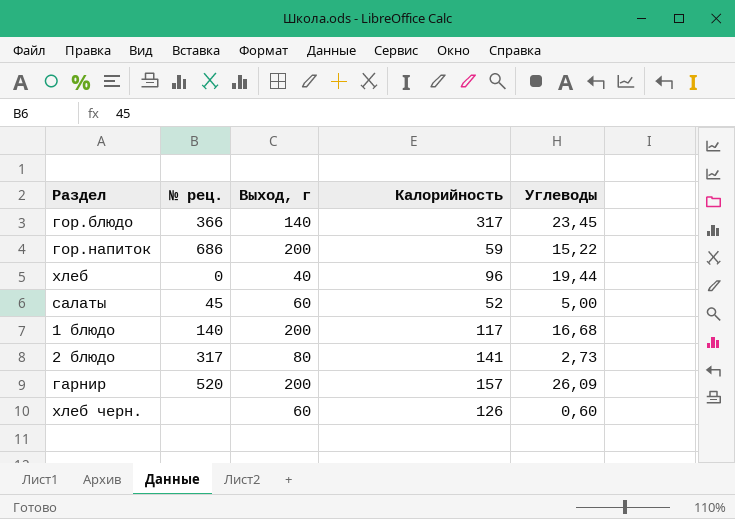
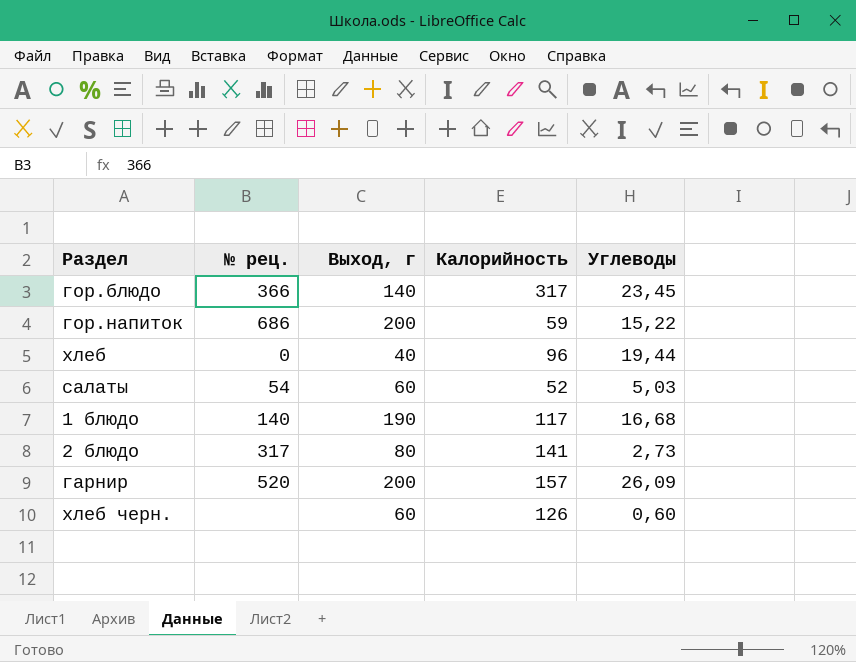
салаты | № рец.: 45 -> 54
салаты | Углеводы: 5,00 -> 5,03
1 блюдо | Выход, г: 200 -> 190

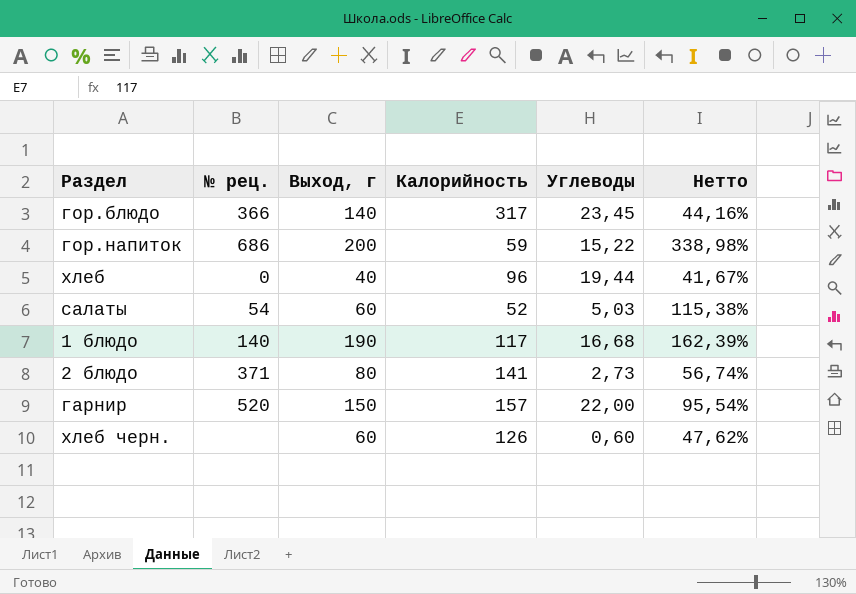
column Нетто | formula: none -> [Выход, г] / [Калорийность]
2 блюдо | № рец.: 317 -> 371
гарнир | Выход, г: 200 -> 150
гарнир | Углеводы: 26,09 -> 22,00

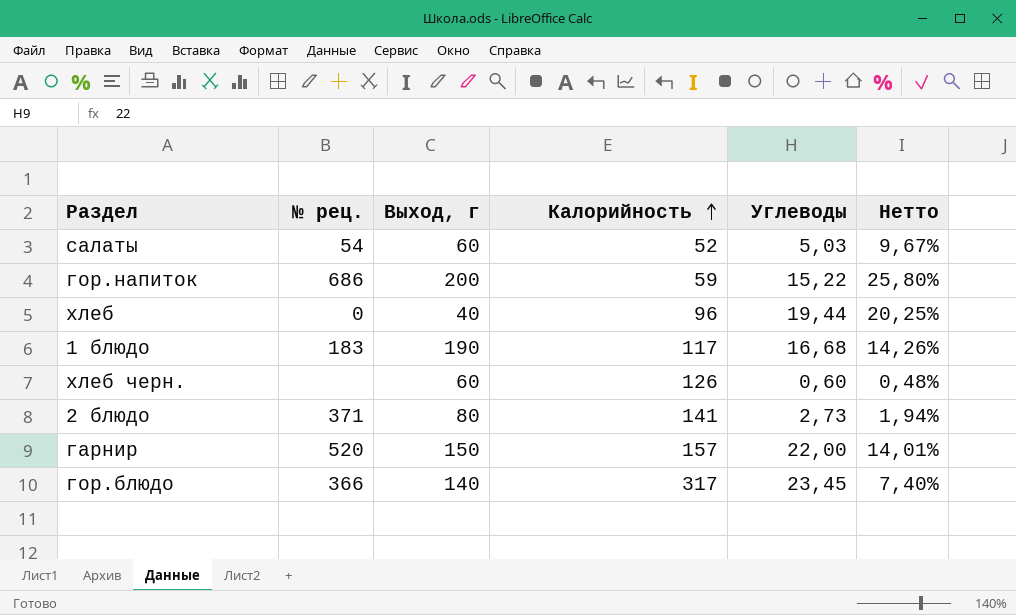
row order: none -> Калорийность ascending
column Нетто | formula: [Выход, г] / [Калорийность] -> [Углеводы] / [Калорийность]
1 блюдо | № рец.: 140 -> 183

